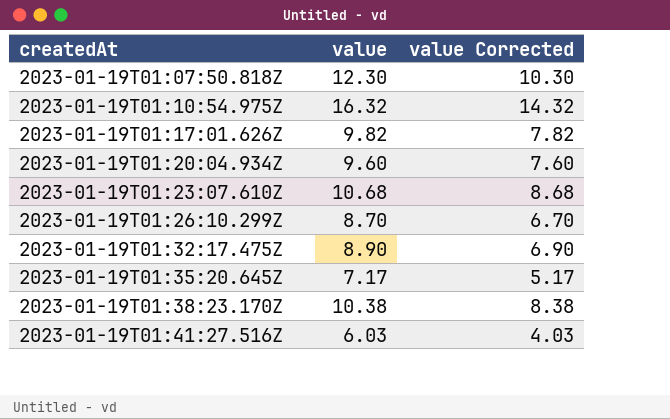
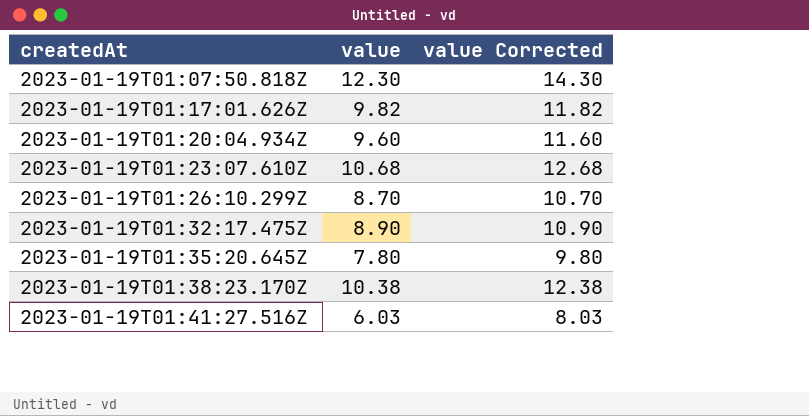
column value Corrected | formula: [value] - 2 -> [value] + 2
row 2023-01-19T01:10:54.975Z: 16.32 | 14.32 -> none
2023-01-19T01:35:20.645Z | value: 7.17 -> 7.80

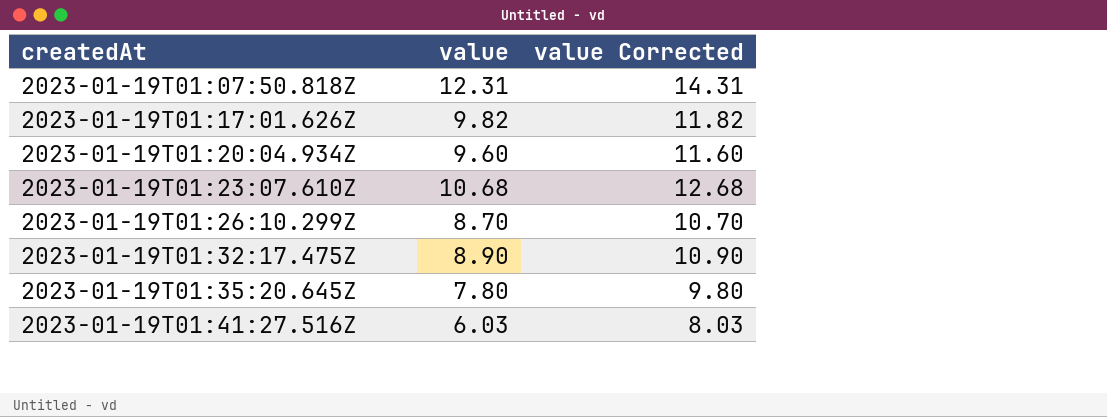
row 2023-01-19T01:38:23.170Z: 10.38 | 12.38 -> none
2023-01-19T01:07:50.818Z | value: 12.30 -> 12.31
2023-01-19T01:07:50.818Z | value Corrected: 14.30 -> 14.31

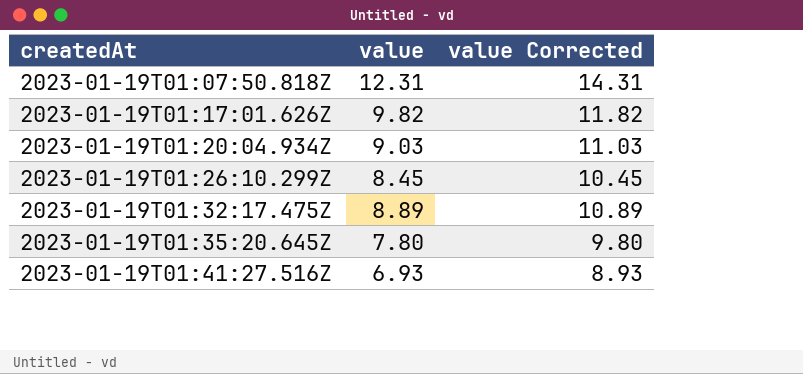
row 2023-01-19T01:23:07.610Z: 10.68 | 12.68 -> none
2023-01-19T01:20:04.934Z | value: 9.60 -> 9.03
2023-01-19T01:20:04.934Z | value Corrected: 11.60 -> 11.03
2023-01-19T01:26:10.299Z | value: 8.70 -> 8.45
2023-01-19T01:26:10.299Z | value Corrected: 10.70 -> 10.45
2023-01-19T01:32:17.475Z | value: 8.90 -> 8.89
2023-01-19T01:32:17.475Z | value Corrected: 10.90 -> 10.89
2023-01-19T01:41:27.516Z | value: 6.03 -> 6.93
2023-01-19T01:41:27.516Z | value Corrected: 8.03 -> 8.93

